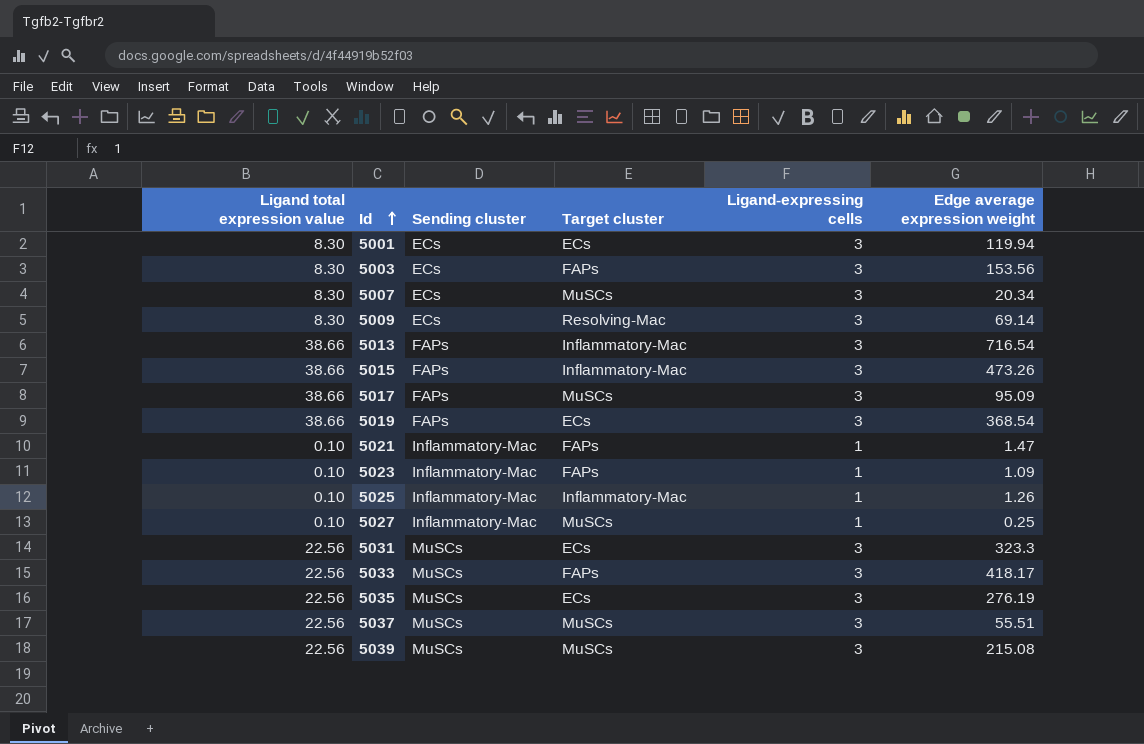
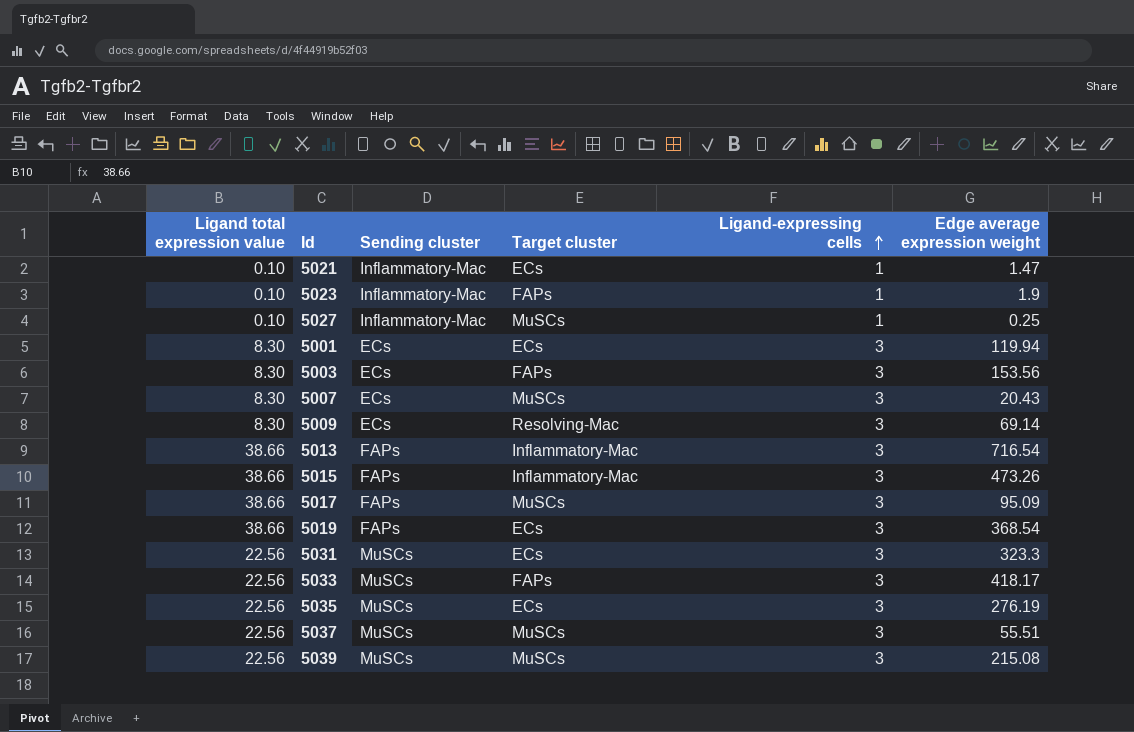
row order: Id ascending -> Ligand-expressing cells ascending
row 5025: 0.10 | Inflammatory-Mac | Inflammatory-Mac | 1 | 1.26 -> none
5021 | Target cluster: FAPs -> ECs
5023 | Edge average expression weight: 1.09 -> 1.9
5007 | Edge average expression weight: 20.34 -> 20.43

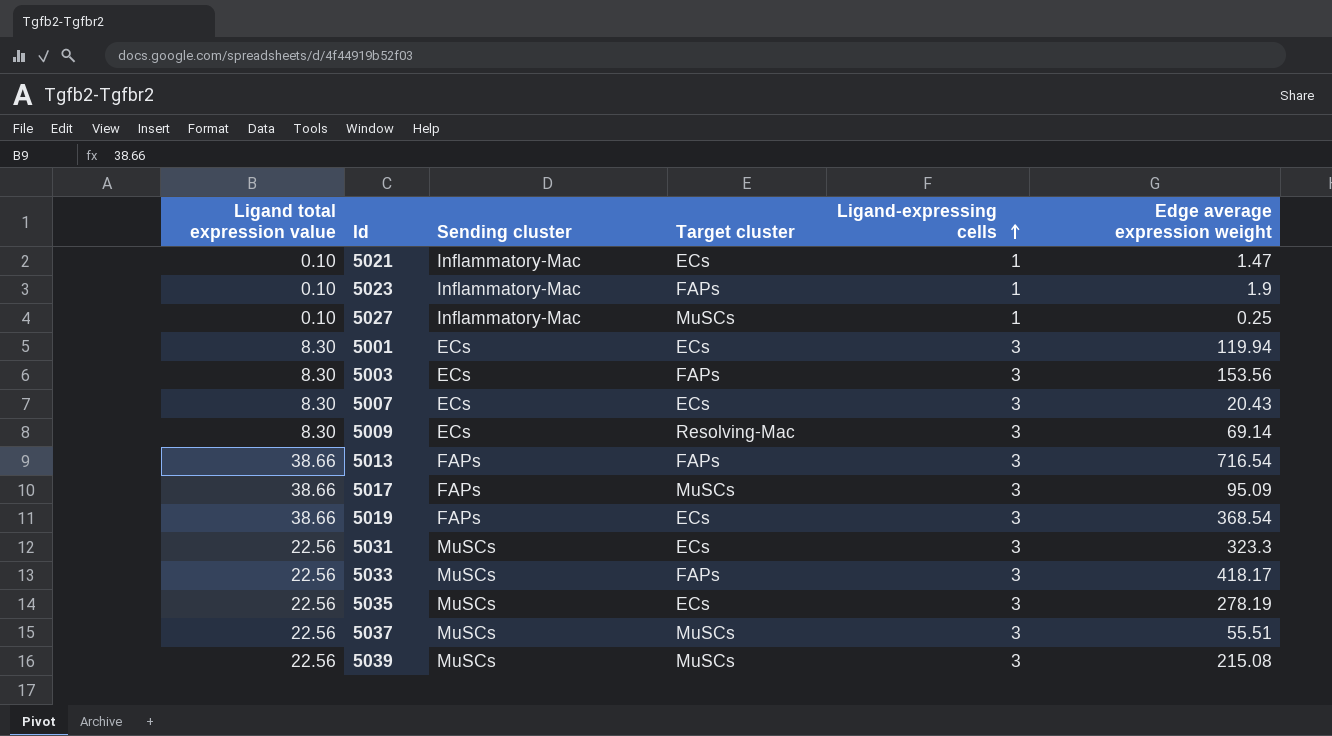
row 5015: 38.66 | FAPs | Inflammatory-Mac | 3 | 473.26 -> none
5007 | Target cluster: MuSCs -> ECs
5013 | Target cluster: Inflammatory-Mac -> FAPs
5035 | Edge average expression weight: 276.19 -> 278.19

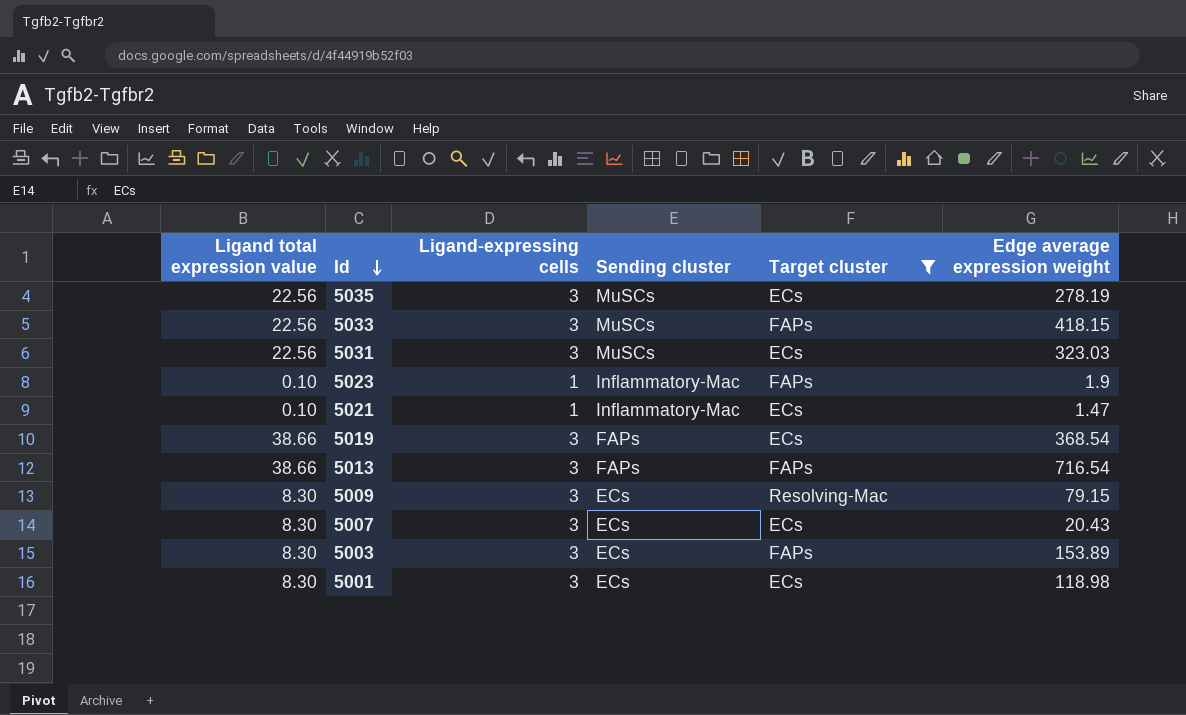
filter: none -> Target cluster != MuSCs
row order: Ligand-expressing cells ascending -> Id descending
column Ligand-expressing cells | position: 5 -> 3
5033 | Edge average expression weight: 418.17 -> 418.15
5031 | Edge average expression weight: 323.3 -> 323.03
5009 | Edge average expression weight: 69.14 -> 79.15
5003 | Edge average expression weight: 153.56 -> 153.89
5001 | Edge average expression weight: 119.94 -> 118.98

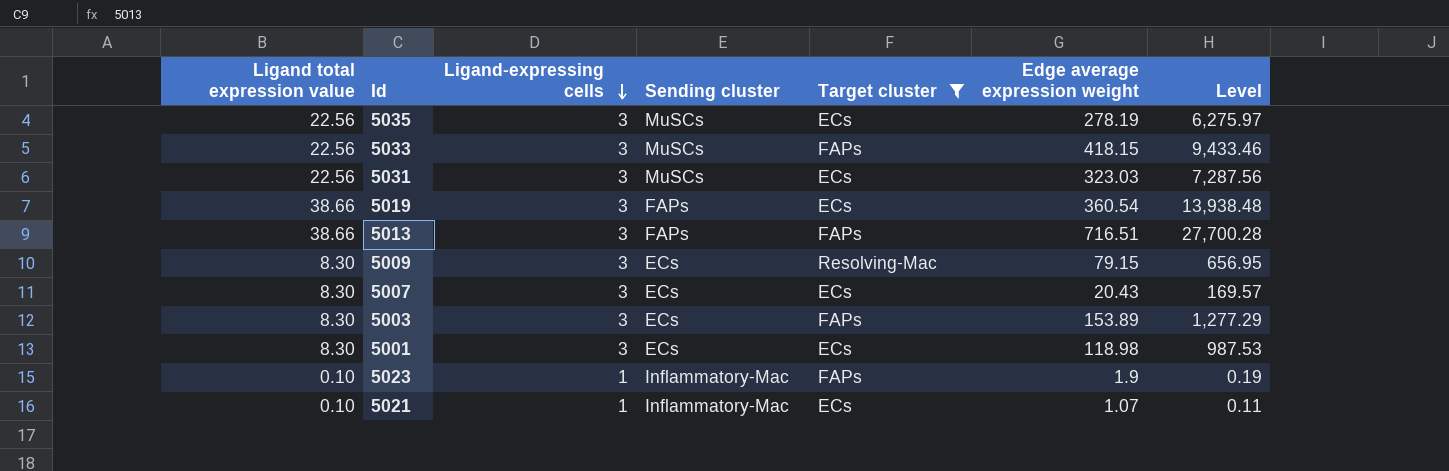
row order: Id descending -> Ligand-expressing cells descending
column Level | formula: none -> [Ligand total expression value] * [Edge average expression weight]
5019 | Edge average expression weight: 368.54 -> 360.54
5013 | Edge average expression weight: 716.54 -> 716.51
5021 | Edge average expression weight: 1.47 -> 1.07

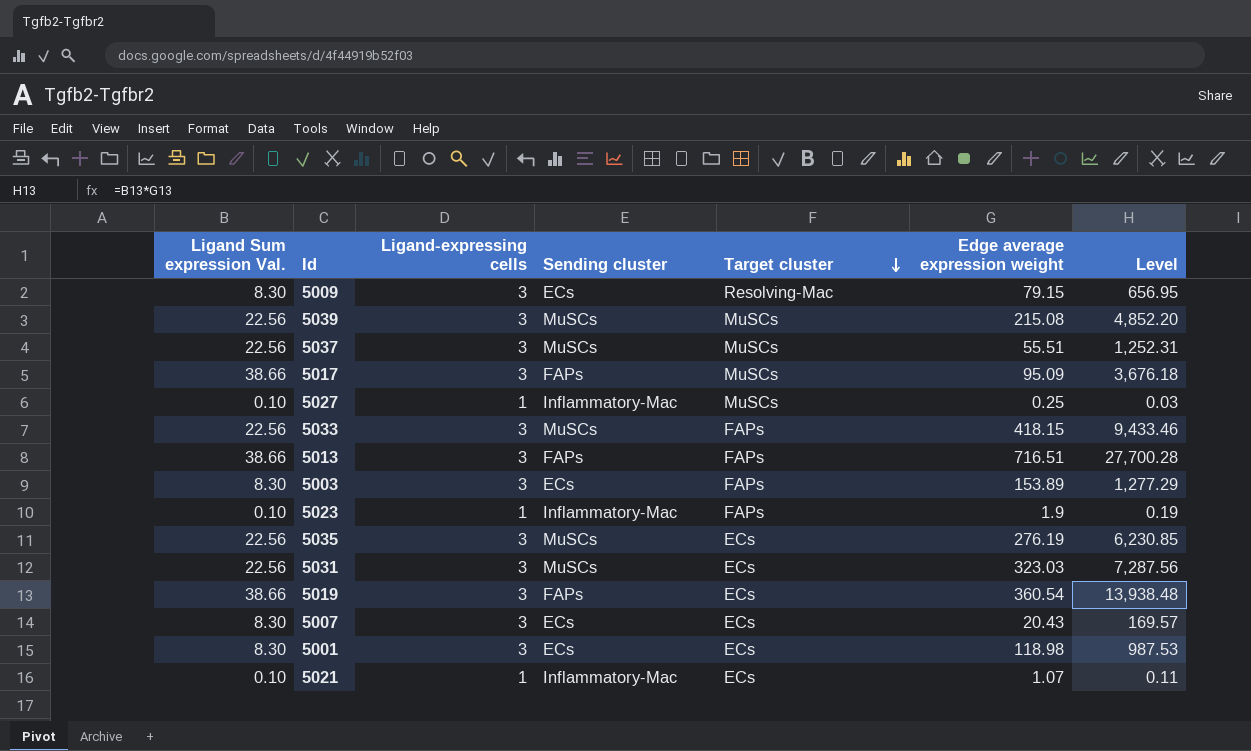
filter: Target cluster != MuSCs -> none
row order: Ligand-expressing cells descending -> Target cluster descending
column name: Ligand total expression value -> Ligand Sum expression Val.
5035 | Edge average expression weight: 278.19 -> 276.19
5035 | Level: 6,275.97 -> 6,230.85

